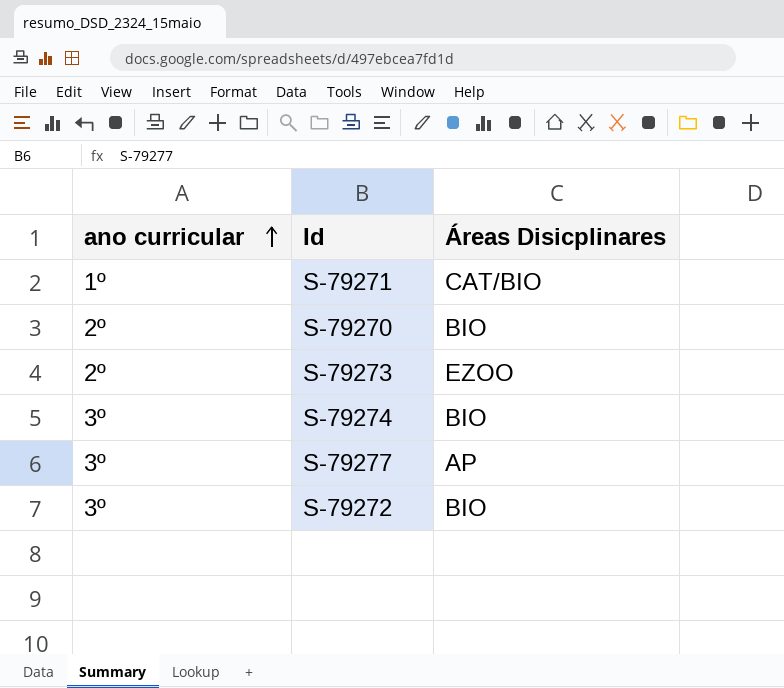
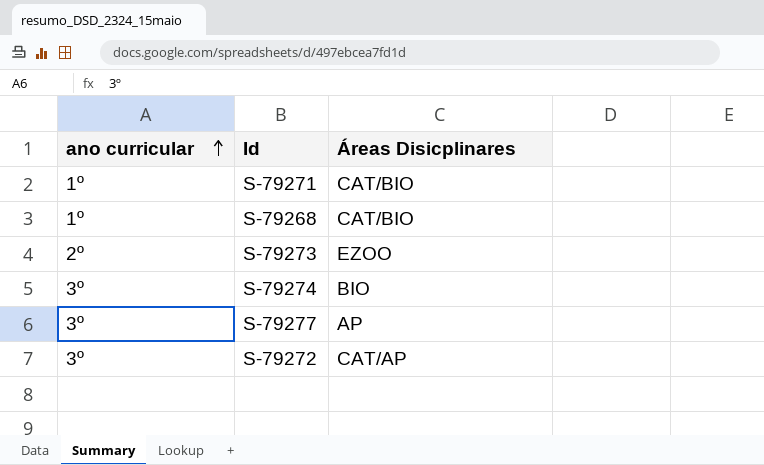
row S-79270: 2º | BIO -> none
row S-79268: none -> 1º | CAT/BIO
S-79272 | Áreas Disicplinares: BIO -> CAT/AP

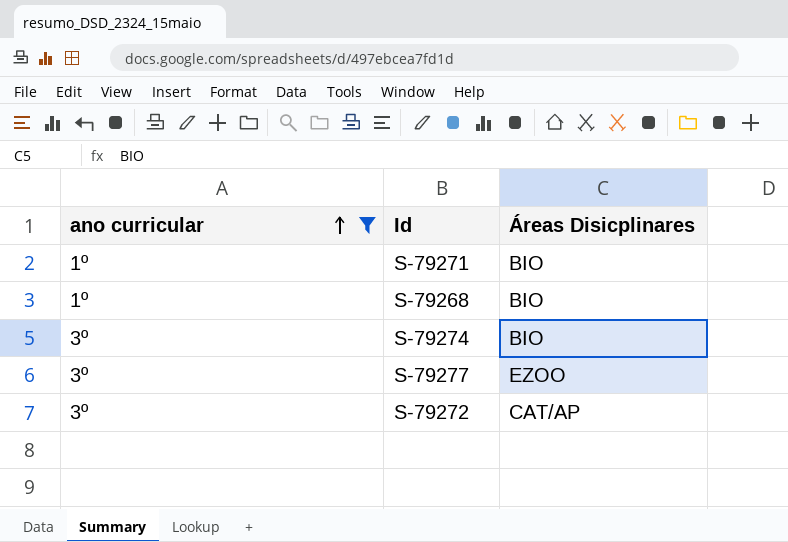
filter: none -> ano curricular != 2º
S-79271 | Áreas Disicplinares: CAT/BIO -> BIO
S-79268 | Áreas Disicplinares: CAT/BIO -> BIO
S-79277 | Áreas Disicplinares: AP -> EZOO

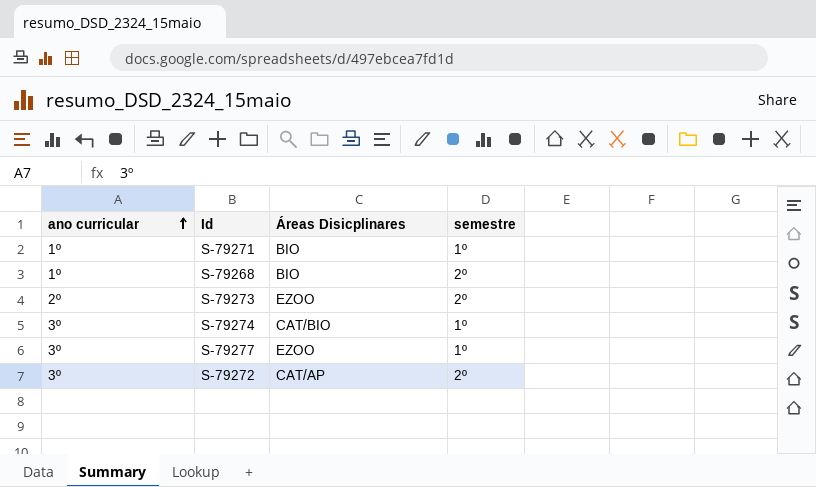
filter: ano curricular != 2º -> none
column semestre | position: none -> 4
S-79274 | Áreas Disicplinares: BIO -> CAT/BIO

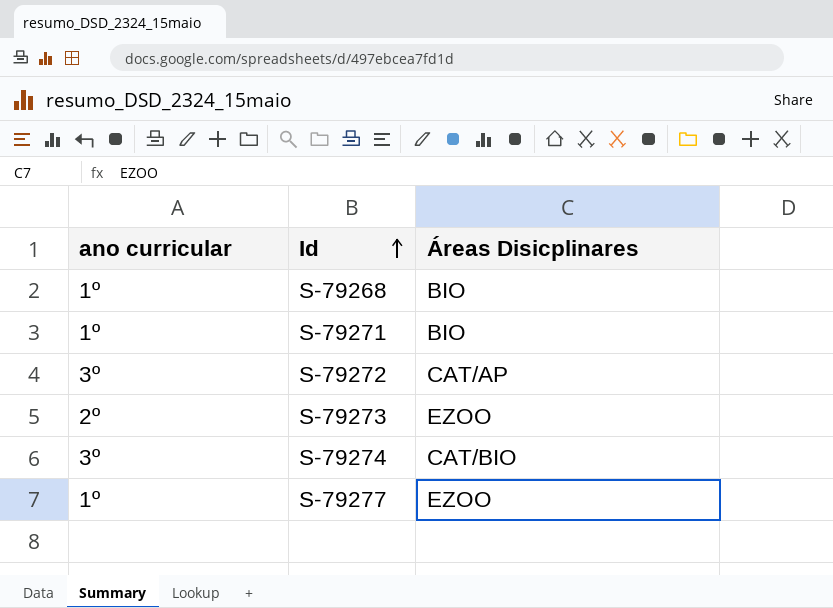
row order: ano curricular ascending -> Id ascending
column semestre | position: 4 -> none
S-79277 | ano curricular: 3º -> 1º

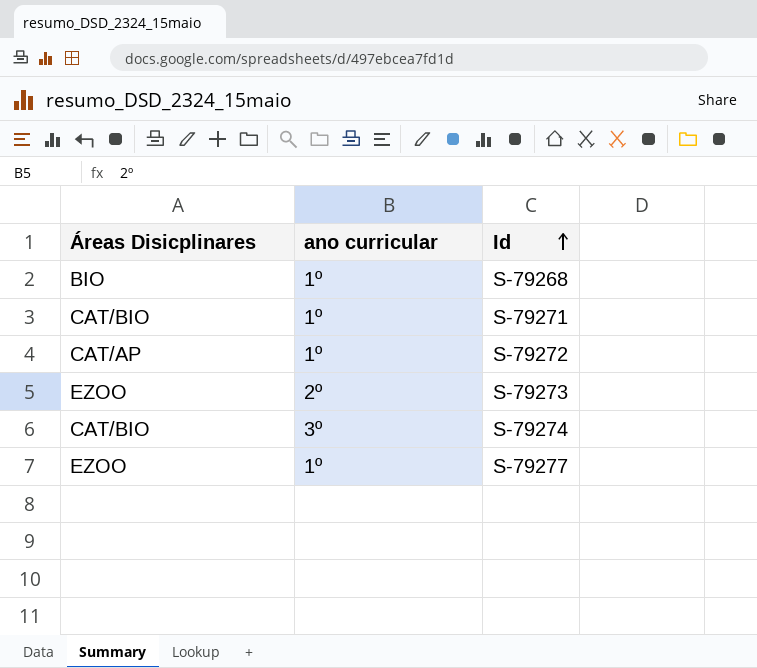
column Áreas Disicplinares | position: 3 -> 1
S-79271 | Áreas Disicplinares: BIO -> CAT/BIO
S-79272 | ano curricular: 3º -> 1º

